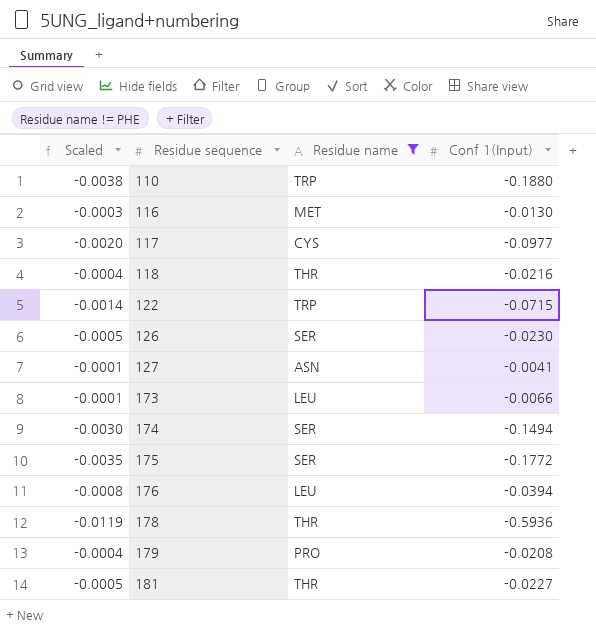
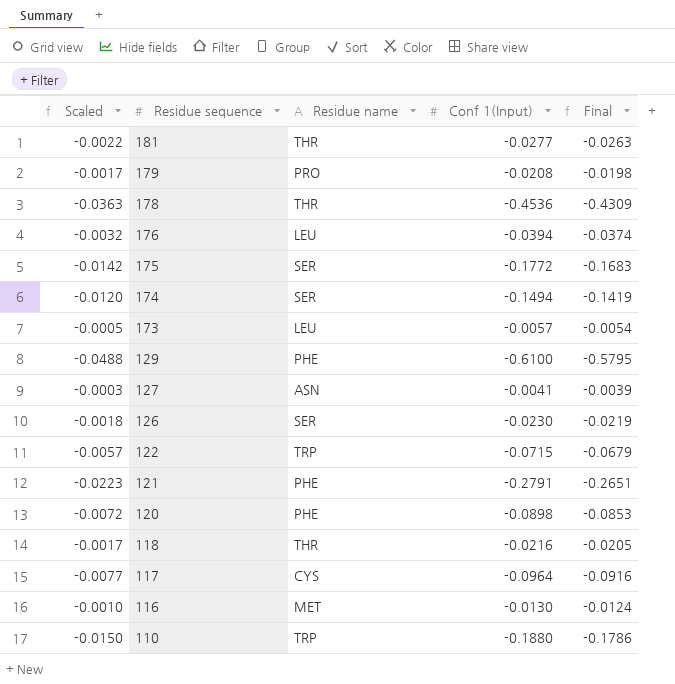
filter: Residue name != PHE -> none
row order: Residue sequence ascending -> Residue sequence descending
column Scaled | formula: [Conf 1(Input)] * 0.02 -> [Conf 1(Input)] * 0.08
column Final | formula: none -> [Conf 1(Input)] * 0.95
181 | Conf 1(Input): -0.0227 -> -0.0277
178 | Conf 1(Input): -0.5936 -> -0.4536
173 | Conf 1(Input): -0.0066 -> -0.0057
117 | Conf 1(Input): -0.0977 -> -0.0964

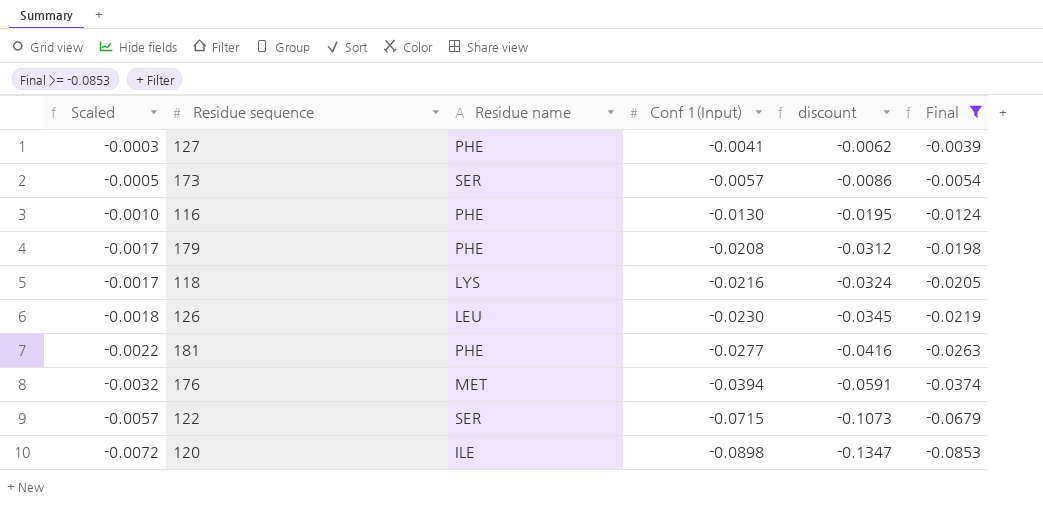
filter: none -> Final >= -0.0853
row order: Residue sequence descending -> Scaled descending
column discount | formula: none -> [Conf 1(Input)] * 1.5
127 | Residue name: ASN -> PHE
173 | Residue name: LEU -> SER
116 | Residue name: MET -> PHE
179 | Residue name: PRO -> PHE
118 | Residue name: THR -> LYS
126 | Residue name: SER -> LEU
181 | Residue name: THR -> PHE
176 | Residue name: LEU -> MET
122 | Residue name: TRP -> SER
120 | Residue name: PHE -> ILE

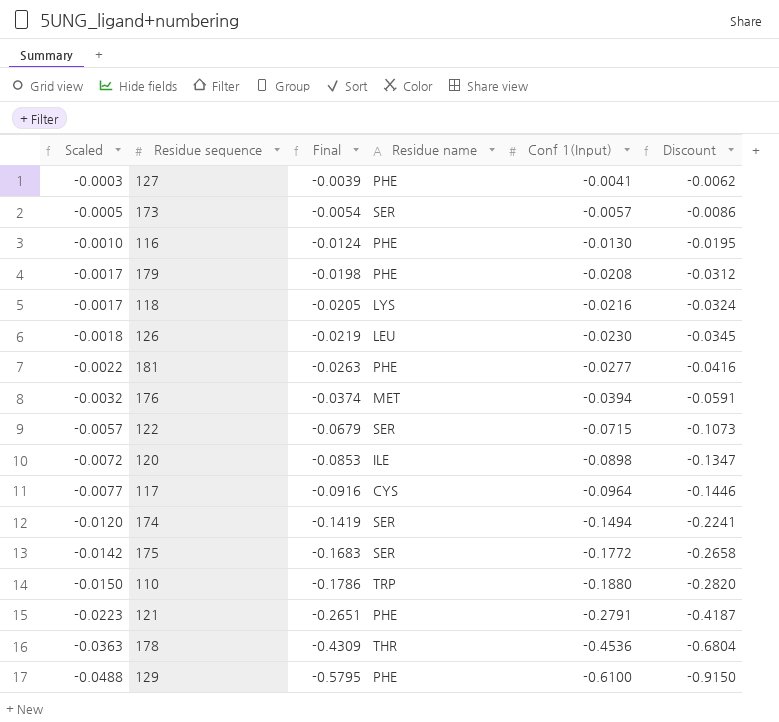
filter: Final >= -0.0853 -> none
column Final | position: 6 -> 3
column name: discount -> Discount

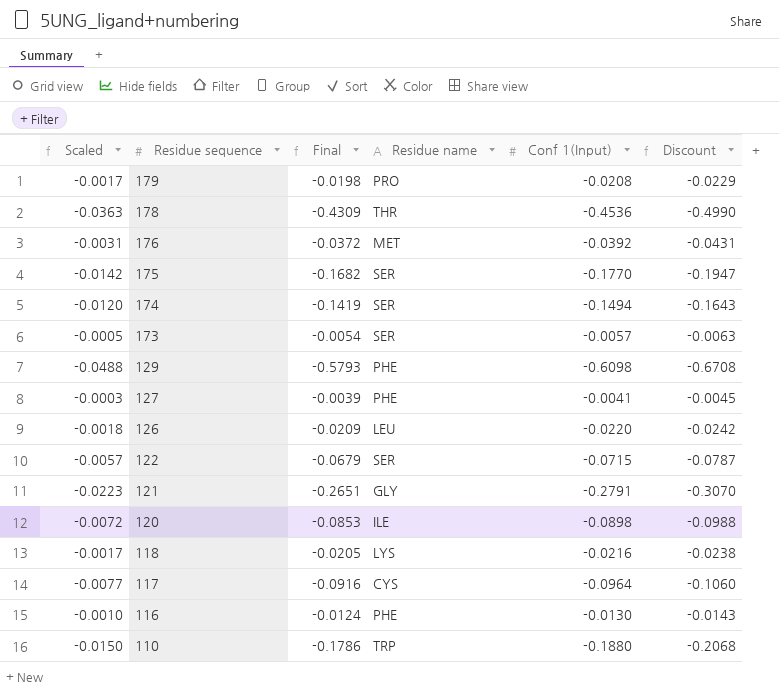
row order: Scaled descending -> Residue sequence descending
column Discount | formula: [Conf 1(Input)] * 1.5 -> [Conf 1(Input)] * 1.1
row 181: -0.0022 | -0.0263 | PHE | -0.0277 | -0.0416 -> none
179 | Residue name: PHE -> PRO
176 | Scaled: -0.0032 -> -0.0031
176 | Final: -0.0374 -> -0.0372
176 | Conf 1(Input): -0.0394 -> -0.0392
175 | Final: -0.1683 -> -0.1682
175 | Conf 1(Input): -0.1772 -> -0.1770
129 | Final: -0.5795 -> -0.5793
129 | Conf 1(Input): -0.6100 -> -0.6098
126 | Final: -0.0219 -> -0.0209
126 | Conf 1(Input): -0.0230 -> -0.0220
121 | Residue name: PHE -> GLY

